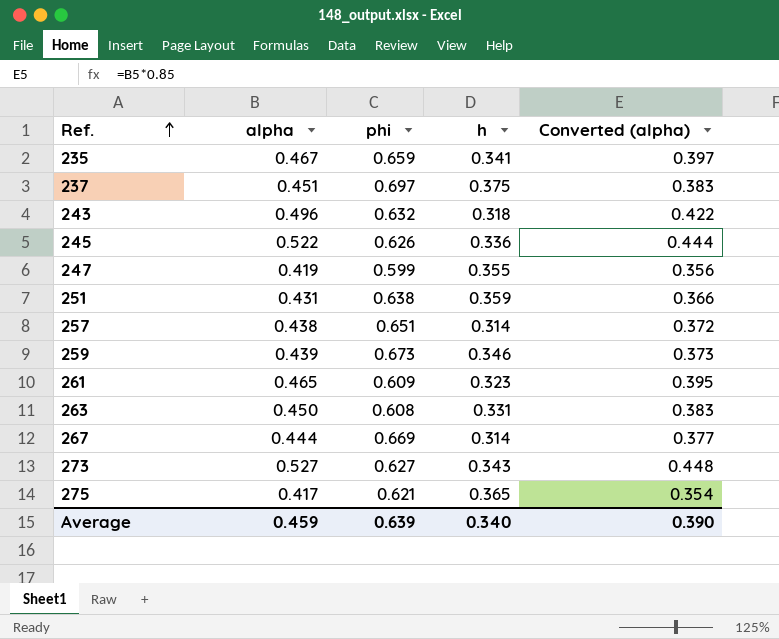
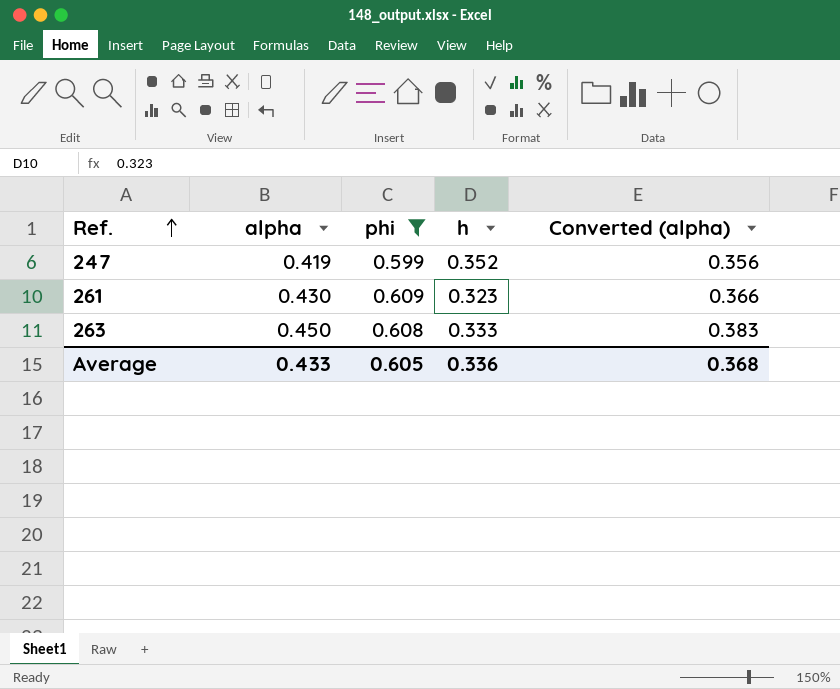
filter: none -> phi <= 0.609
247 | h: 0.355 -> 0.352
261 | alpha: 0.465 -> 0.430
261 | Converted (alpha): 0.395 -> 0.366
263 | h: 0.331 -> 0.333
Average | alpha: 0.459 -> 0.433
Average | phi: 0.639 -> 0.605
Average | h: 0.340 -> 0.336
Average | Converted (alpha): 0.390 -> 0.368

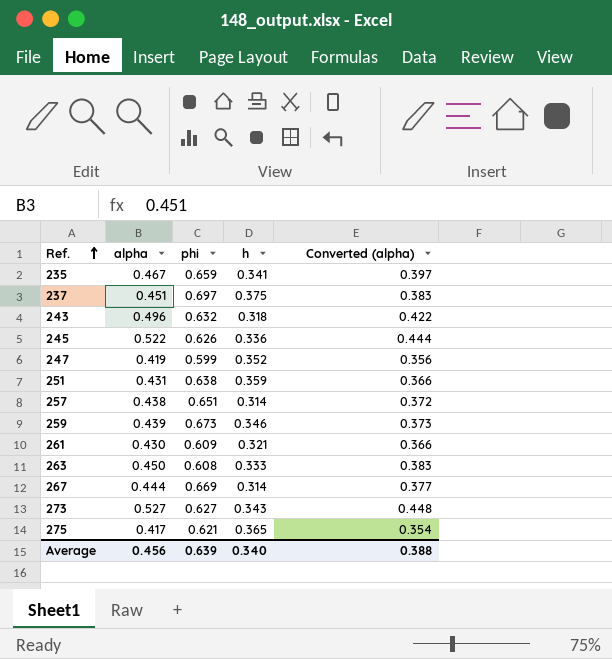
filter: phi <= 0.609 -> none
261 | h: 0.323 -> 0.321
Average | alpha: 0.433 -> 0.456
Average | phi: 0.605 -> 0.639
Average | h: 0.336 -> 0.340
Average | Converted (alpha): 0.368 -> 0.388

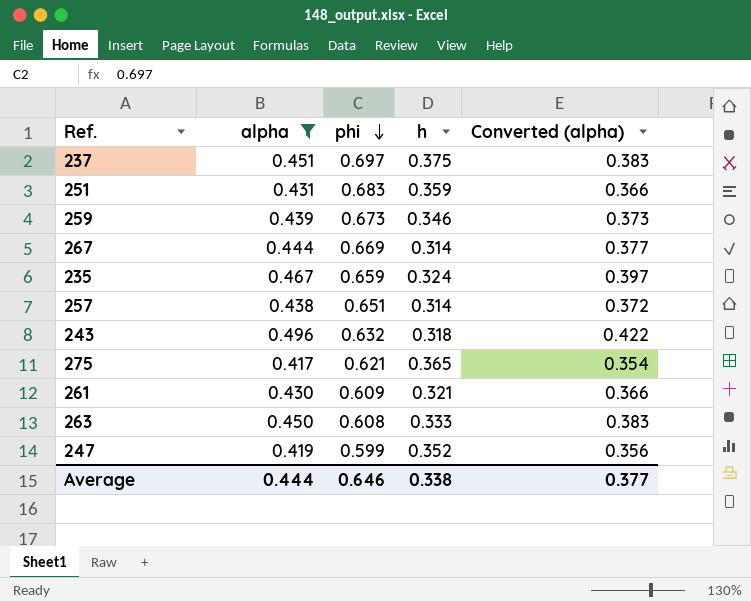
filter: none -> alpha <= 0.496
row order: Ref. ascending -> phi descending
251 | phi: 0.638 -> 0.683
235 | h: 0.341 -> 0.324
Average | alpha: 0.456 -> 0.444
Average | phi: 0.639 -> 0.646
Average | h: 0.340 -> 0.338
Average | Converted (alpha): 0.388 -> 0.377

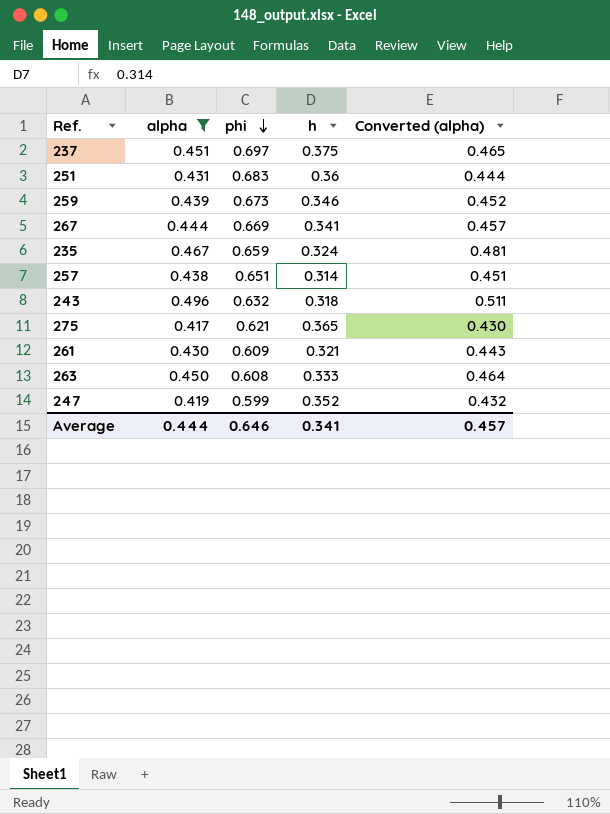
column Converted (alpha) | formula: [alpha] * 0.85 -> [alpha] * 1.03
251 | h: 0.359 -> 0.36
267 | h: 0.314 -> 0.341
Average | h: 0.338 -> 0.341
Average | Converted (alpha): 0.377 -> 0.457

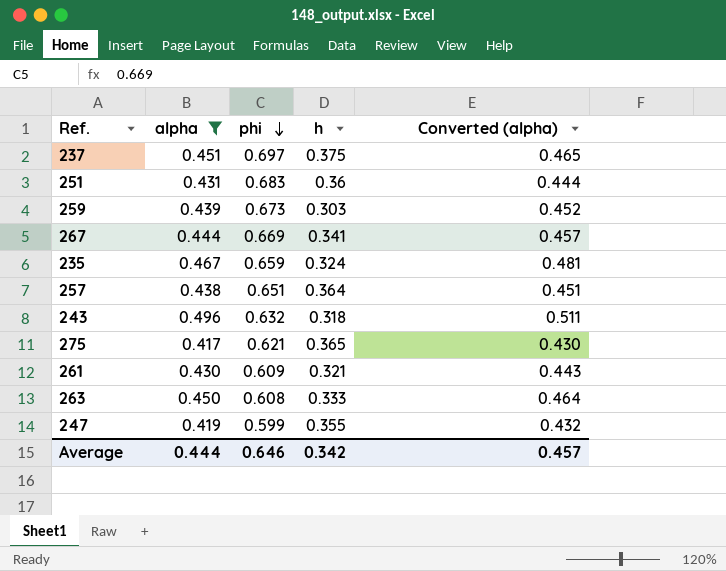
259 | h: 0.346 -> 0.303
257 | h: 0.314 -> 0.364
247 | h: 0.352 -> 0.355
Average | h: 0.341 -> 0.342

